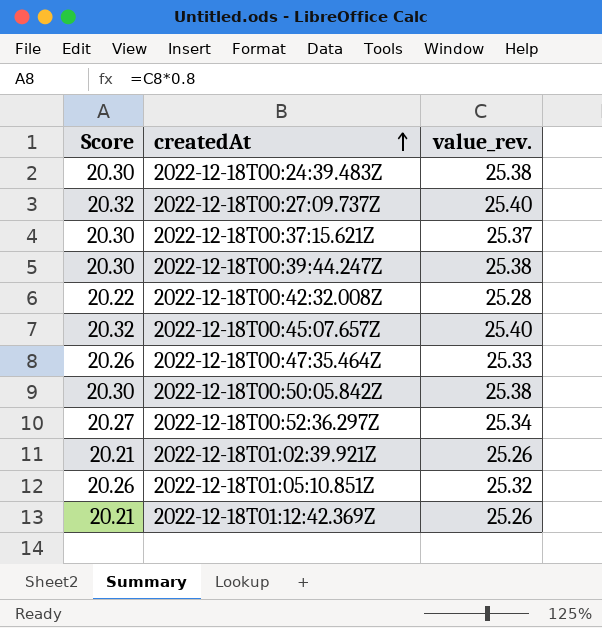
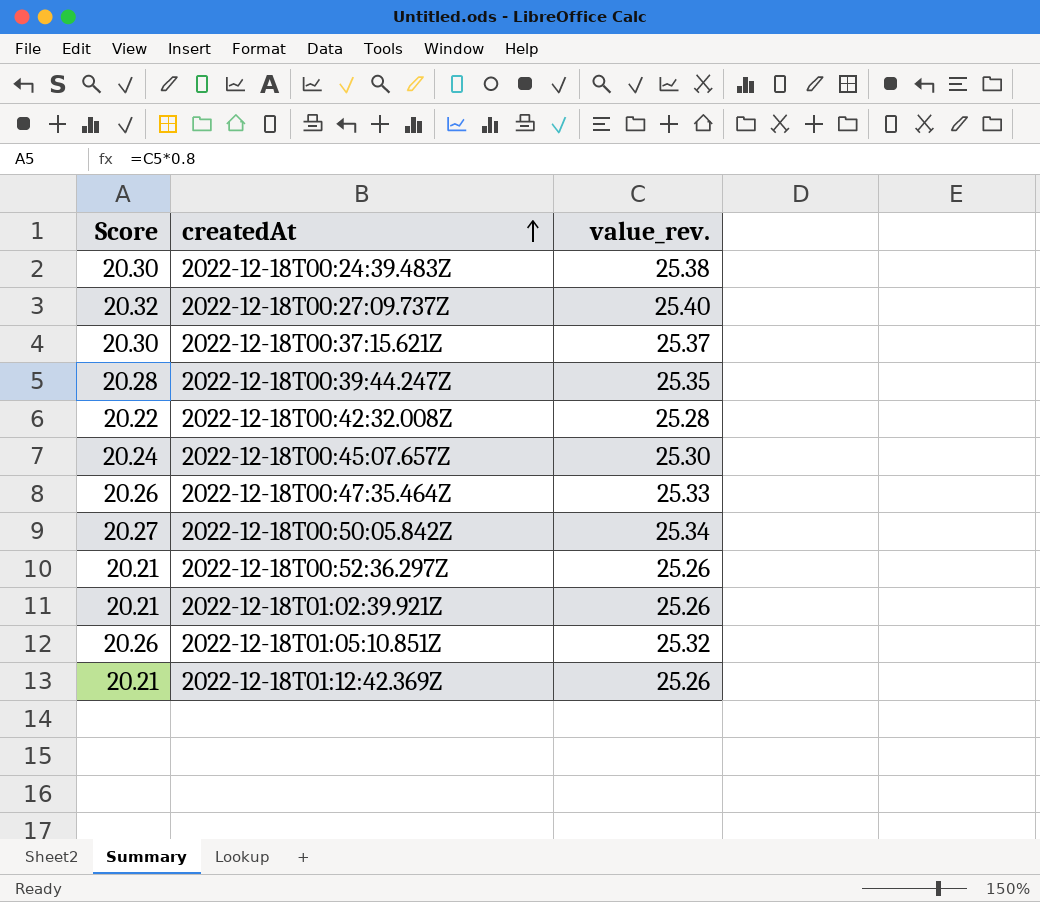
2022-12-18T00:39:44.247Z | Score: 20.30 -> 20.28
2022-12-18T00:39:44.247Z | value_rev.: 25.38 -> 25.35
2022-12-18T00:45:07.657Z | Score: 20.32 -> 20.24
2022-12-18T00:45:07.657Z | value_rev.: 25.40 -> 25.30
2022-12-18T00:50:05.842Z | Score: 20.30 -> 20.27
2022-12-18T00:50:05.842Z | value_rev.: 25.38 -> 25.34
2022-12-18T00:52:36.297Z | Score: 20.27 -> 20.21
2022-12-18T00:52:36.297Z | value_rev.: 25.34 -> 25.26

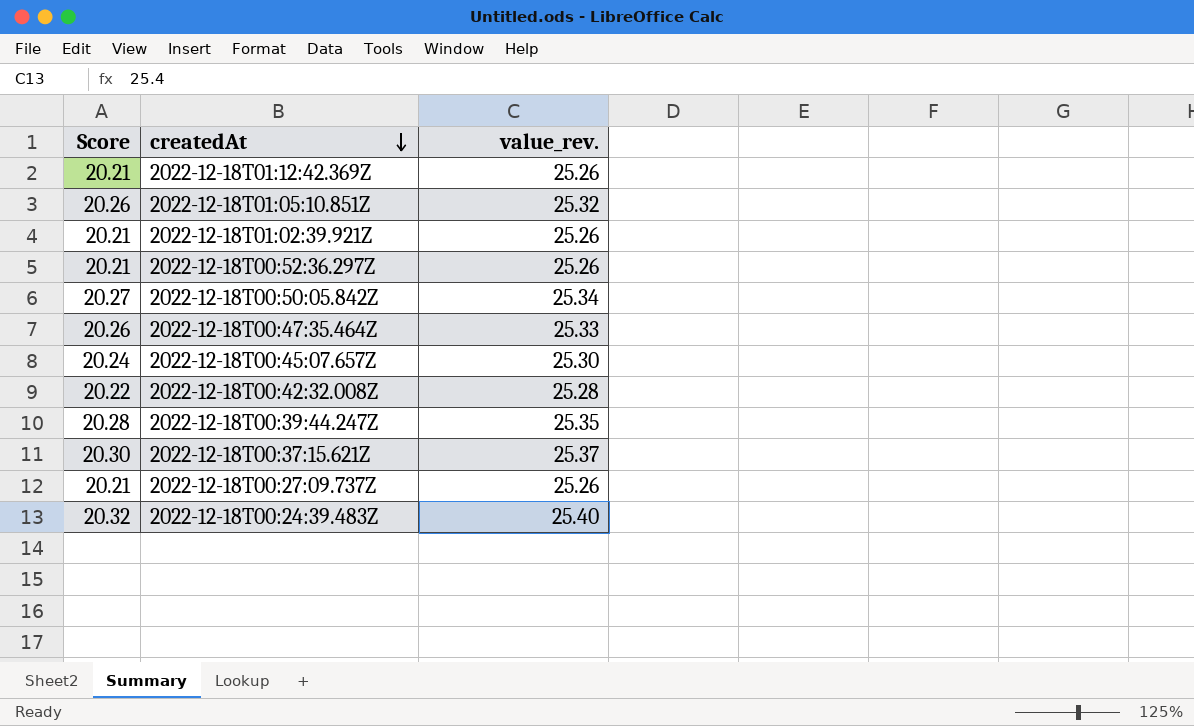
row order: createdAt ascending -> createdAt descending
2022-12-18T00:27:09.737Z | Score: 20.32 -> 20.21
2022-12-18T00:27:09.737Z | value_rev.: 25.40 -> 25.26
2022-12-18T00:24:39.483Z | Score: 20.30 -> 20.32
2022-12-18T00:24:39.483Z | value_rev.: 25.38 -> 25.40

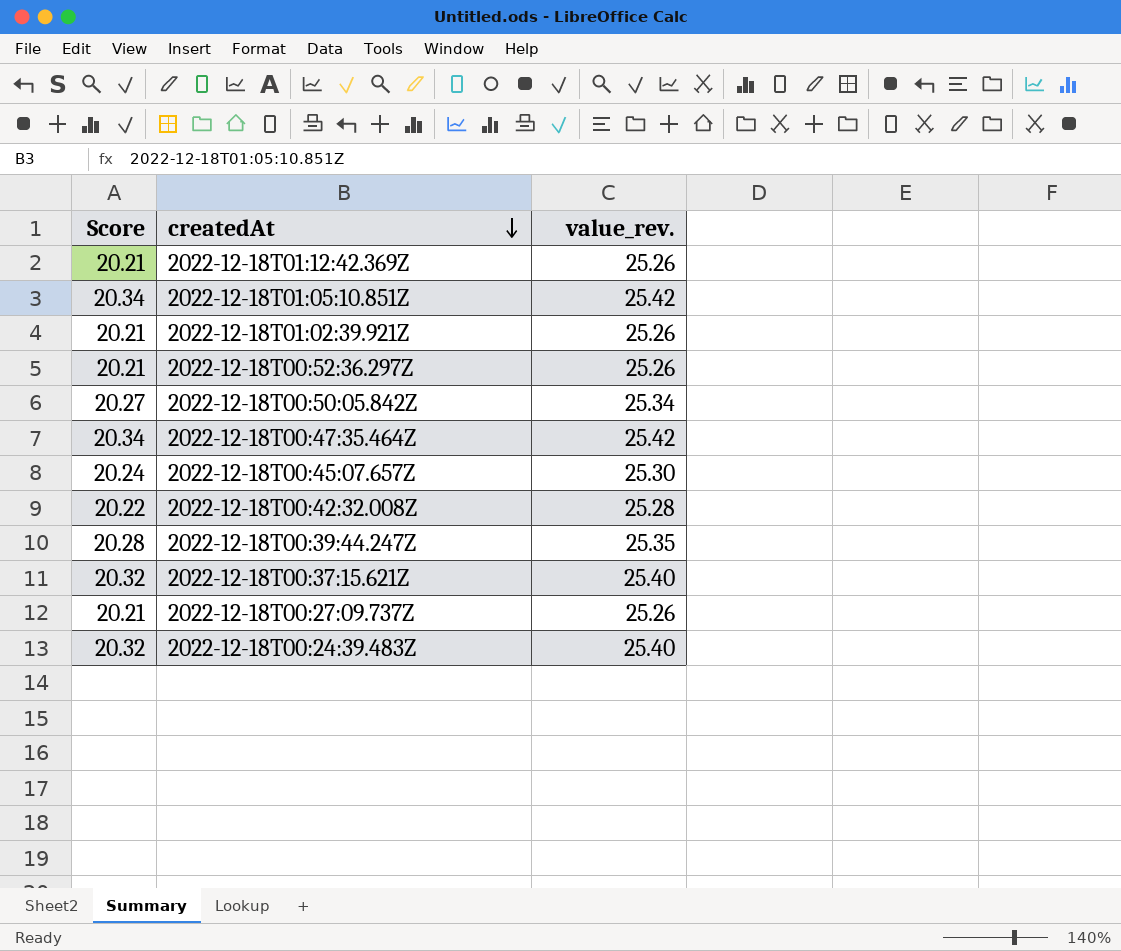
2022-12-18T01:05:10.851Z | Score: 20.26 -> 20.34
2022-12-18T01:05:10.851Z | value_rev.: 25.32 -> 25.42
2022-12-18T00:47:35.464Z | Score: 20.26 -> 20.34
2022-12-18T00:47:35.464Z | value_rev.: 25.33 -> 25.42
2022-12-18T00:37:15.621Z | Score: 20.30 -> 20.32
2022-12-18T00:37:15.621Z | value_rev.: 25.37 -> 25.40

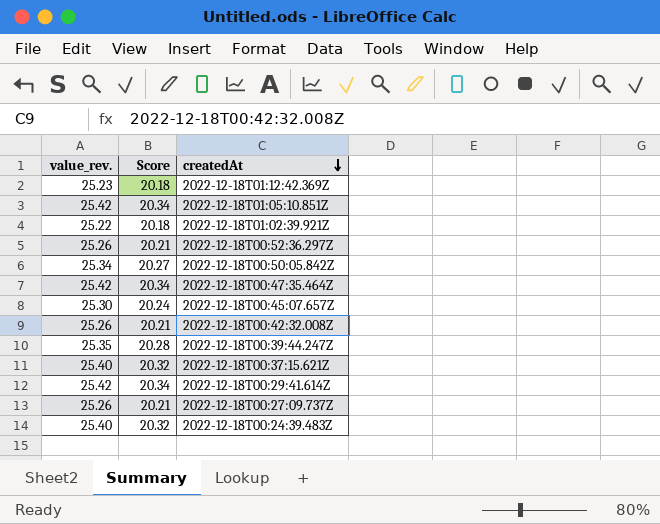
column value_rev. | position: 3 -> 1
2022-12-18T01:12:42.369Z | value_rev.: 25.26 -> 25.23
2022-12-18T01:12:42.369Z | Score: 20.21 -> 20.18
2022-12-18T01:02:39.921Z | value_rev.: 25.26 -> 25.22
2022-12-18T01:02:39.921Z | Score: 20.21 -> 20.18
2022-12-18T00:42:32.008Z | value_rev.: 25.28 -> 25.26
2022-12-18T00:42:32.008Z | Score: 20.22 -> 20.21
row 2022-12-18T00:29:41.614Z: none -> 25.42 | 20.34

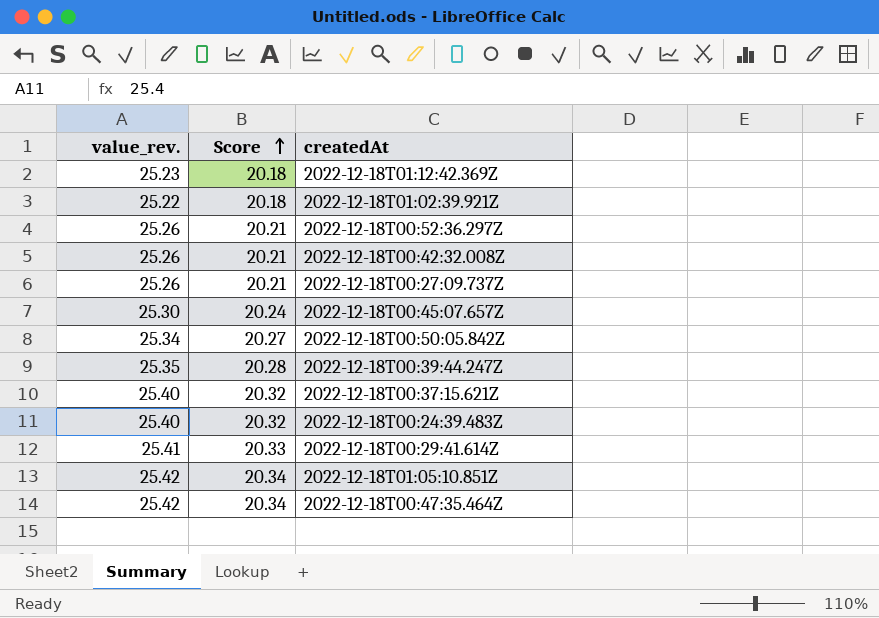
row order: createdAt descending -> Score ascending
2022-12-18T00:29:41.614Z | value_rev.: 25.42 -> 25.41
2022-12-18T00:29:41.614Z | Score: 20.34 -> 20.33

